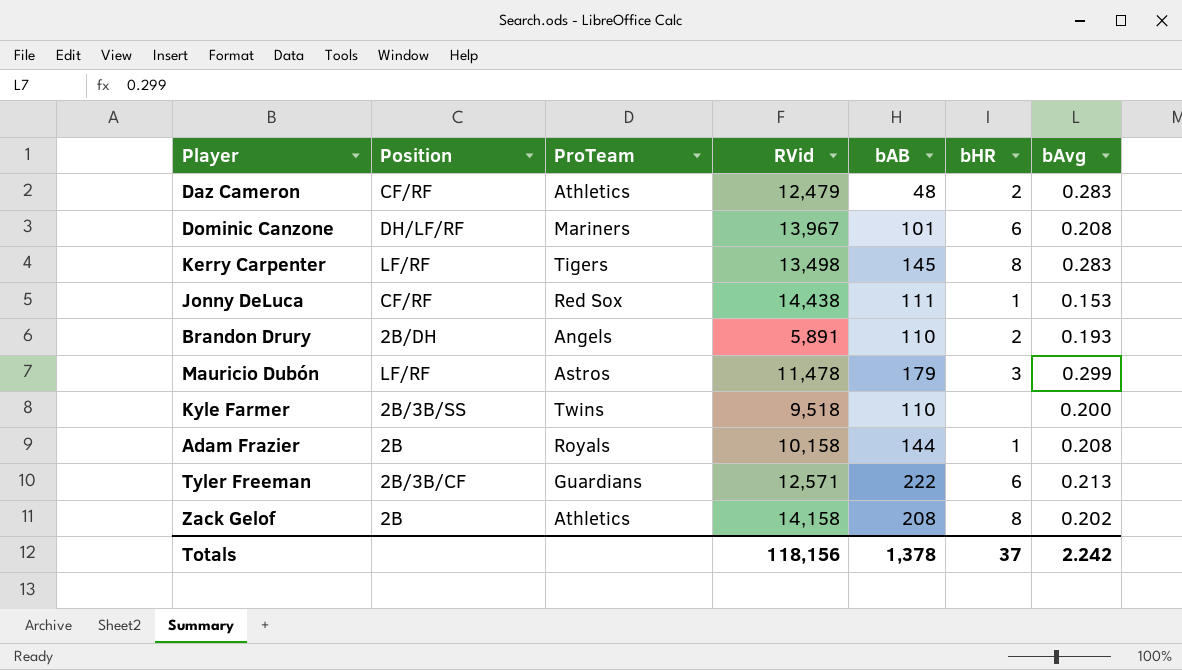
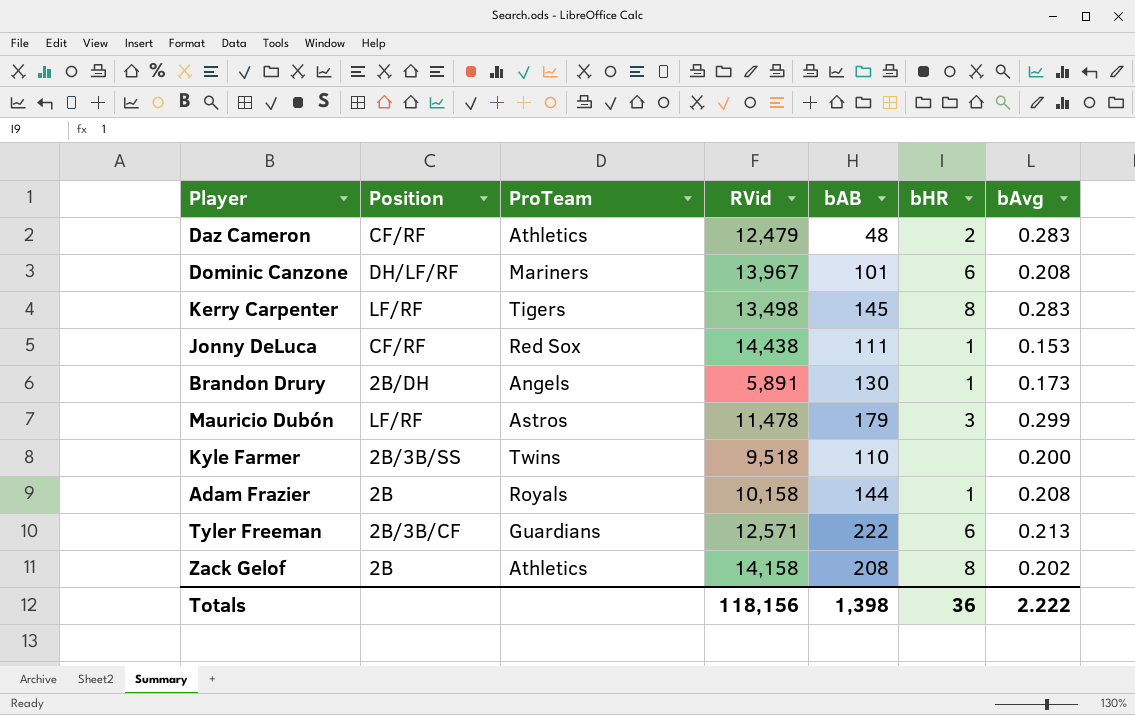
Brandon Drury | bAB: 110 -> 130
Brandon Drury | bHR: 2 -> 1
Brandon Drury | bAvg: 0.193 -> 0.173
Totals | bAB: 1,378 -> 1,398
Totals | bHR: 37 -> 36
Totals | bAvg: 2.242 -> 2.222

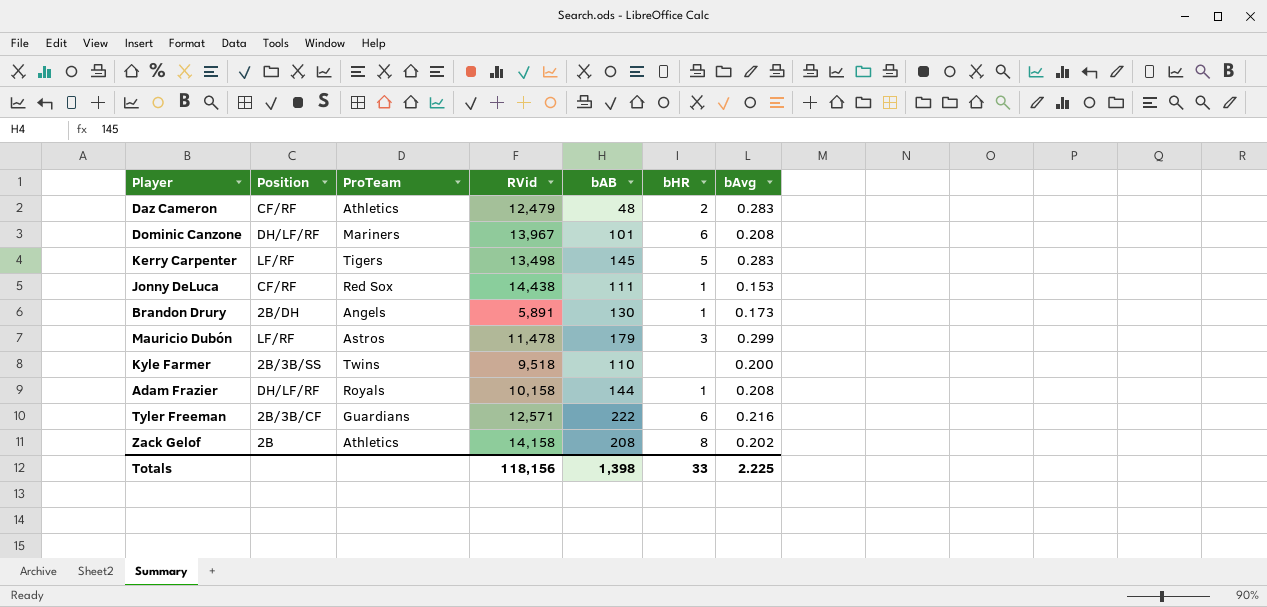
Kerry Carpenter | bHR: 8 -> 5
Adam Frazier | Position: 2B -> DH/LF/RF
Tyler Freeman | bAvg: 0.213 -> 0.216
Totals | bHR: 36 -> 33
Totals | bAvg: 2.222 -> 2.225

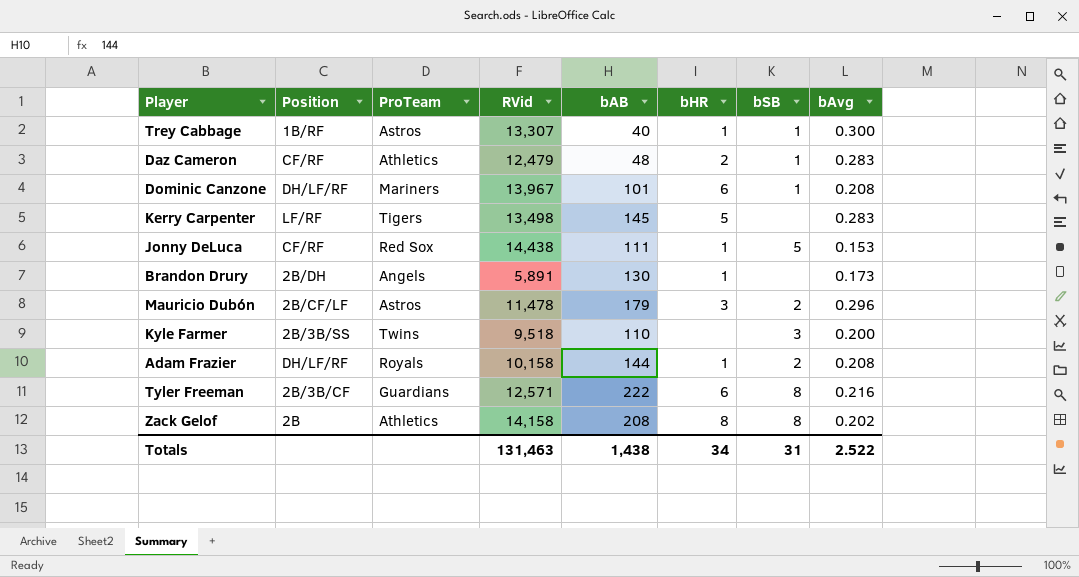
column bSB | position: none -> 7
row Trey Cabbage: none -> 1B/RF | Astros | 13,307 | 40 | 1 | 1 | 0.300
Mauricio Dubón | Position: LF/RF -> 2B/CF/LF
Mauricio Dubón | bAvg: 0.299 -> 0.296
Totals | RVid: 118,156 -> 131,463
Totals | bAB: 1,398 -> 1,438
Totals | bHR: 33 -> 34
Totals | bAvg: 2.225 -> 2.522

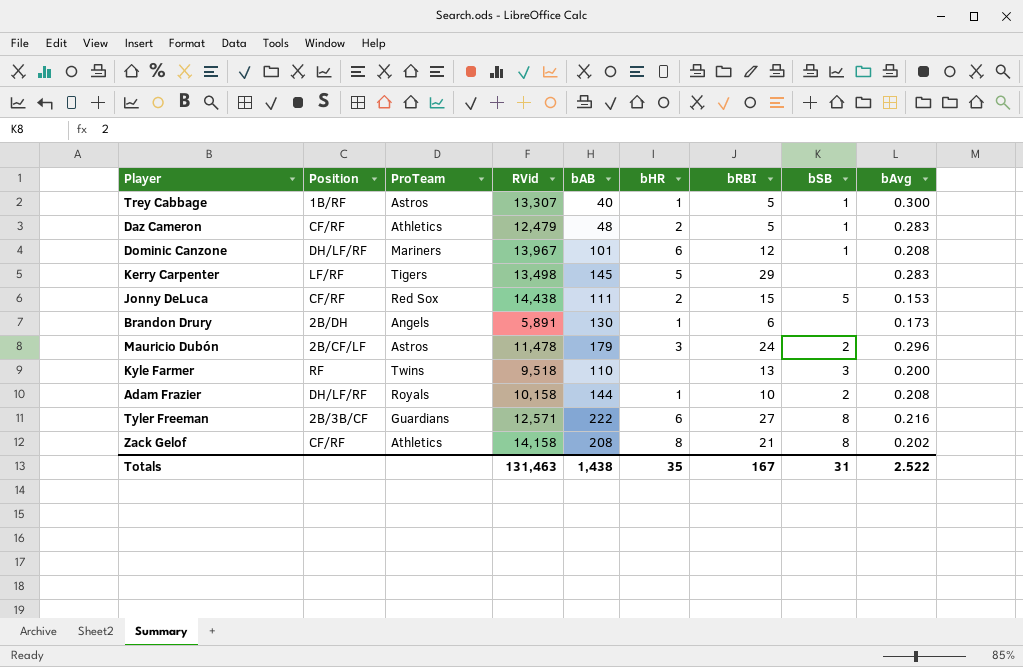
column bRBI | position: none -> 7
Jonny DeLuca | bHR: 1 -> 2
Kyle Farmer | Position: 2B/3B/SS -> RF
Zack Gelof | Position: 2B -> CF/RF
Totals | bHR: 34 -> 35

